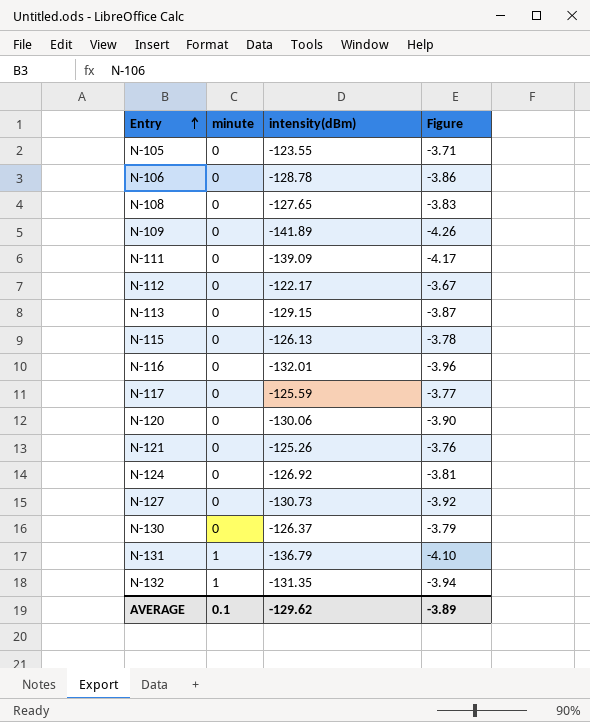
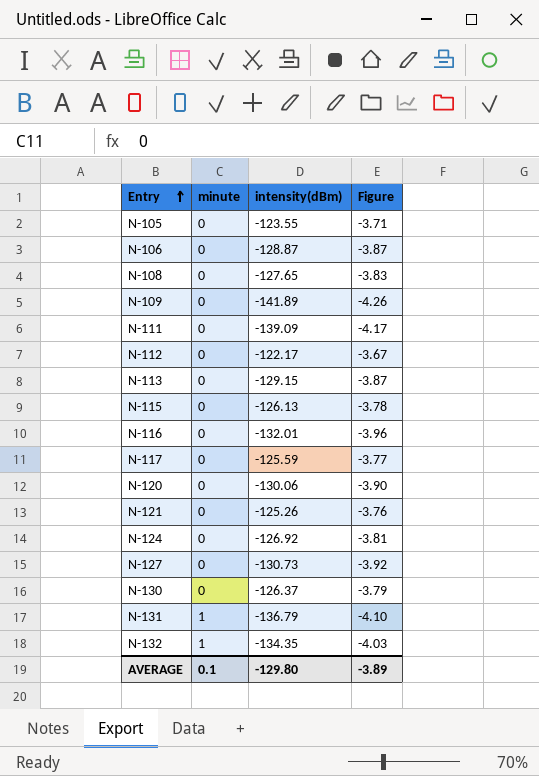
N-106 | intensity(dBm): -128.78 -> -128.87
N-106 | Figure: -3.86 -> -3.87
N-132 | intensity(dBm): -131.35 -> -134.35
N-132 | Figure: -3.94 -> -4.03
AVERAGE | intensity(dBm): -129.62 -> -129.80

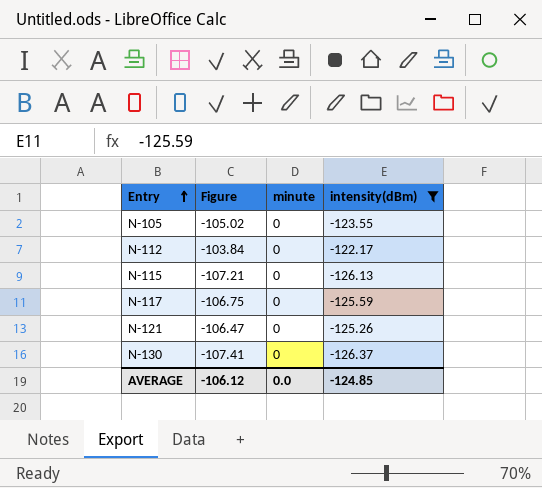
filter: none -> intensity(dBm) >= -126.37
column Figure | formula: [intensity(dBm)] * 0.03 -> [intensity(dBm)] * 0.85
column Figure | position: 4 -> 2
AVERAGE | Figure: -3.89 -> -106.12
AVERAGE | minute: 0.1 -> 0.0
AVERAGE | intensity(dBm): -129.80 -> -124.85

